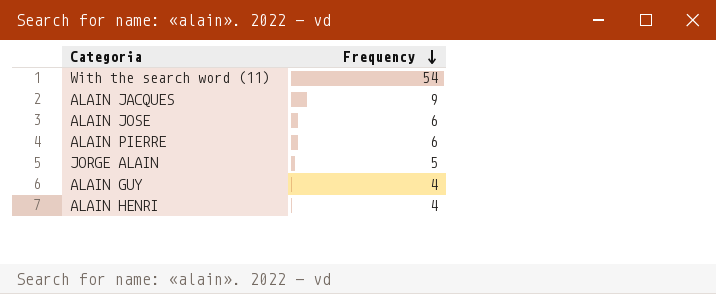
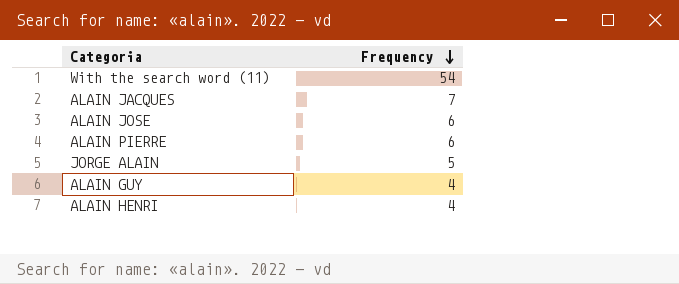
ALAIN JACQUES | Frequency: 9 -> 7

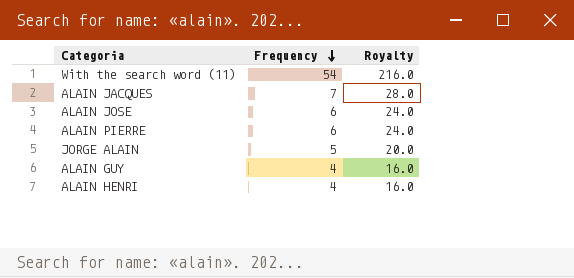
column Royalty | formula: none -> [Frequency] * 4

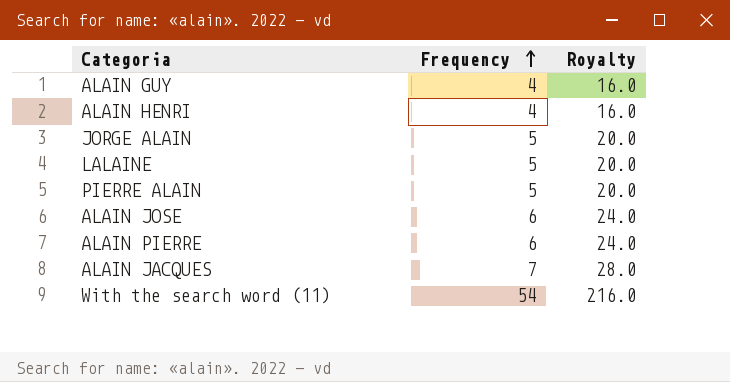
row order: Frequency descending -> Frequency ascending
row LALAINE: none -> 5 | 20.0
row PIERRE ALAIN: none -> 5 | 20.0

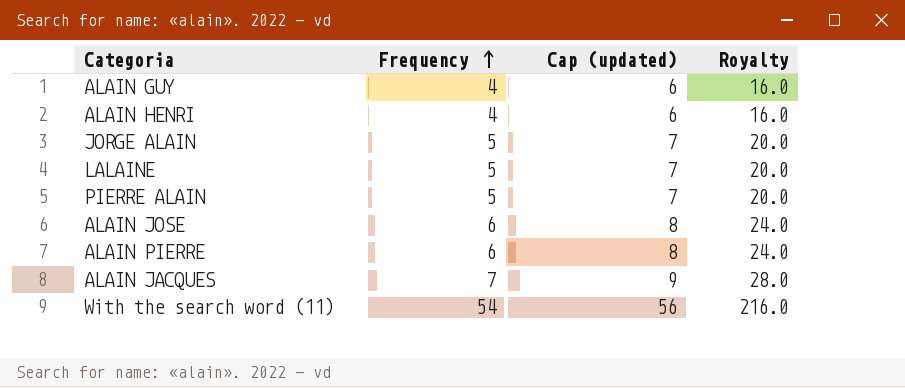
column Cap (updated) | formula: none -> [Frequency] + 2

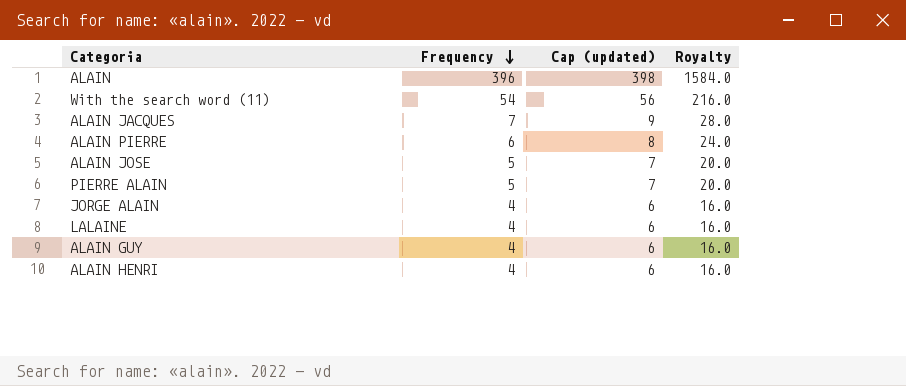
row order: Frequency ascending -> Frequency descending
row ALAIN: none -> 396 | 398 | 1584.0
ALAIN JOSE | Frequency: 6 -> 5
ALAIN JOSE | Cap (updated): 8 -> 7
ALAIN JOSE | Royalty: 24.0 -> 20.0
JORGE ALAIN | Frequency: 5 -> 4
JORGE ALAIN | Cap (updated): 7 -> 6
JORGE ALAIN | Royalty: 20.0 -> 16.0
LALAINE | Frequency: 5 -> 4
LALAINE | Cap (updated): 7 -> 6
LALAINE | Royalty: 20.0 -> 16.0

